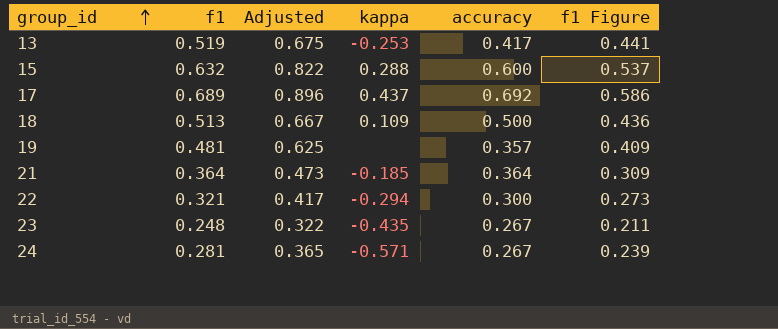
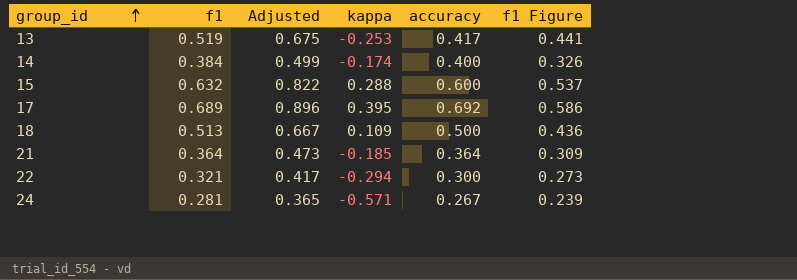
row 19: 0.481 | 0.625 | none | 0.357 | 0.409 -> none
row 23: 0.248 | 0.322 | -0.435 | 0.267 | 0.211 -> none
row 14: none -> 0.384 | 0.499 | -0.174 | 0.400 | 0.326
17 | kappa: 0.437 -> 0.395

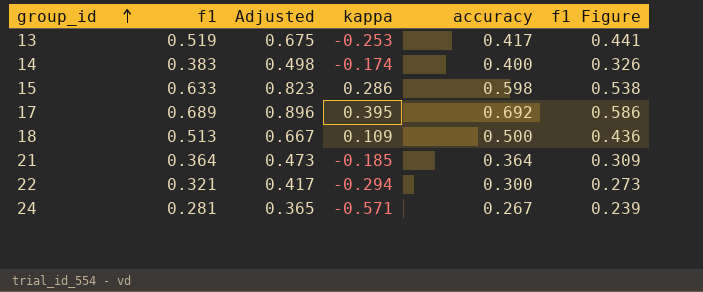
14 | f1: 0.384 -> 0.383
14 | Adjusted: 0.499 -> 0.498
15 | f1: 0.632 -> 0.633
15 | Adjusted: 0.822 -> 0.823
15 | kappa: 0.288 -> 0.286
15 | accuracy: 0.600 -> 0.598
15 | f1 Figure: 0.537 -> 0.538

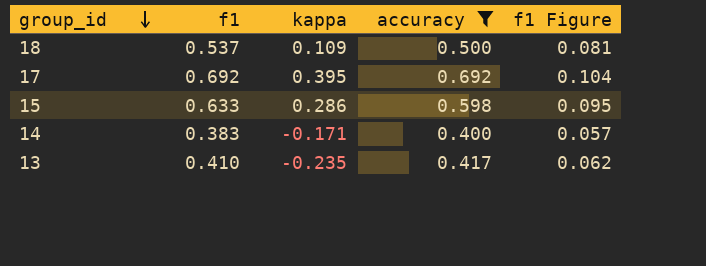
filter: none -> accuracy >= 0.400
row order: group_id ascending -> group_id descending
column Adjusted | formula: [f1] * 1.3 -> none
column f1 Figure | formula: [f1] * 0.85 -> [f1] * 0.15
18 | f1: 0.513 -> 0.537
17 | f1: 0.689 -> 0.692
14 | kappa: -0.174 -> -0.171
13 | f1: 0.519 -> 0.410
13 | kappa: -0.253 -> -0.235

